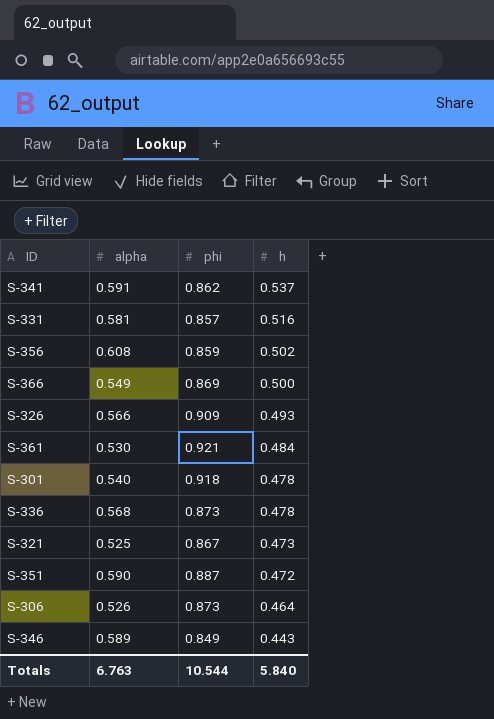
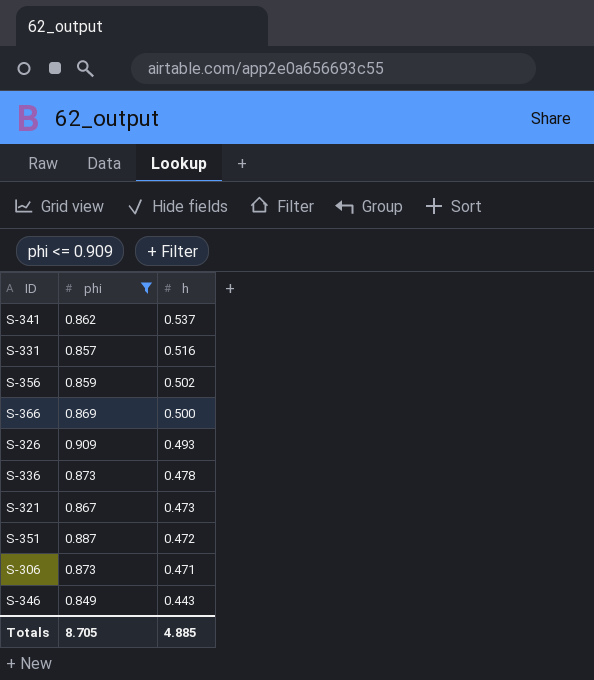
filter: none -> phi <= 0.909
column alpha | position: 2 -> none
S-306 | h: 0.464 -> 0.471
Totals | phi: 10.544 -> 8.705
Totals | h: 5.840 -> 4.885

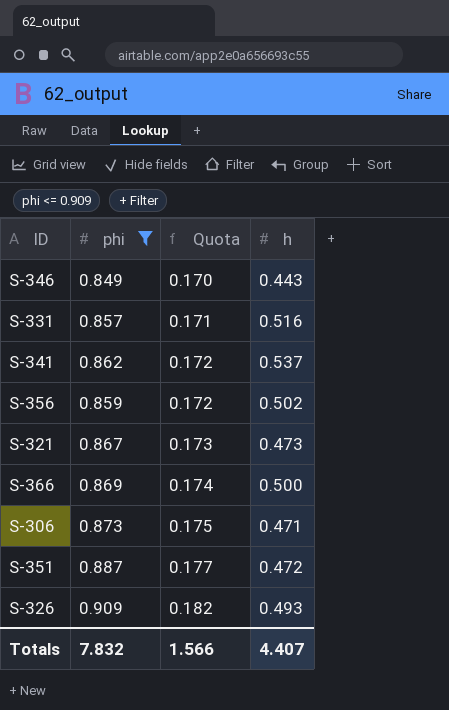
row order: h descending -> Quota ascending
column Quota | formula: none -> [phi] * 0.2
row S-336: 0.873 | 0.478 -> none
Totals | phi: 8.705 -> 7.832
Totals | h: 4.885 -> 4.407

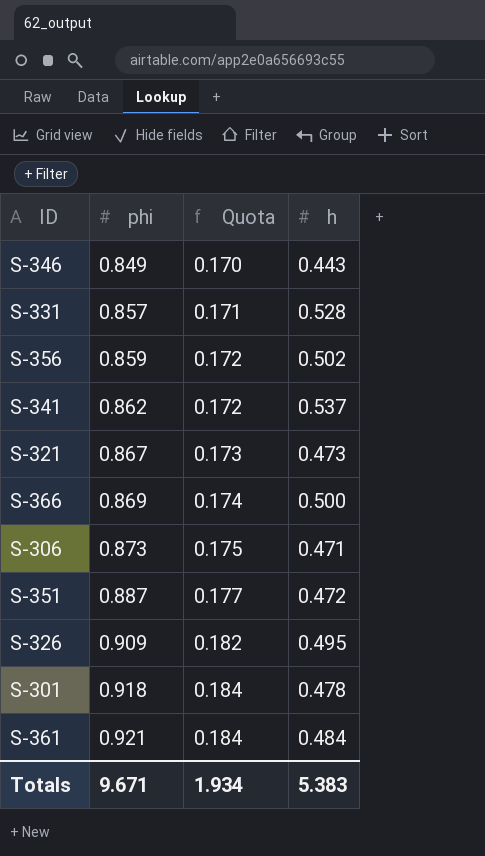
filter: phi <= 0.909 -> none
row order: Quota ascending -> phi ascending
S-331 | h: 0.516 -> 0.528
S-326 | h: 0.493 -> 0.495
Totals | phi: 7.832 -> 9.671
Totals | Quota: 1.566 -> 1.934
Totals | h: 4.407 -> 5.383

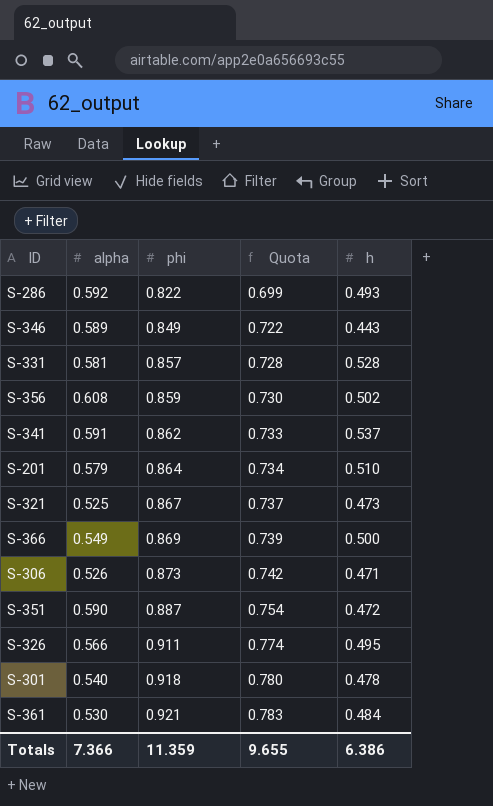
column alpha | position: none -> 2
column Quota | formula: [phi] * 0.2 -> [phi] * 0.85
row S-286: none -> 0.592 | 0.822 | 0.699 | 0.493
row S-201: none -> 0.579 | 0.864 | 0.734 | 0.510
S-326 | phi: 0.909 -> 0.911
Totals | phi: 9.671 -> 11.359
Totals | Quota: 1.934 -> 9.655
Totals | h: 5.383 -> 6.386

